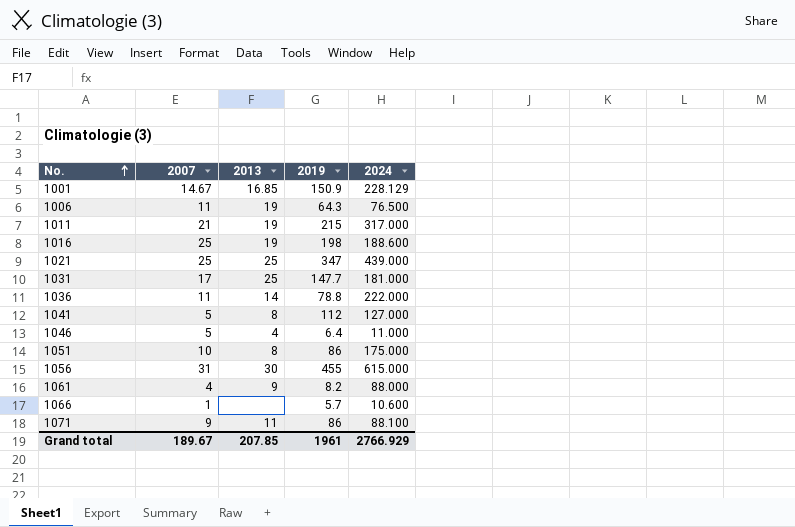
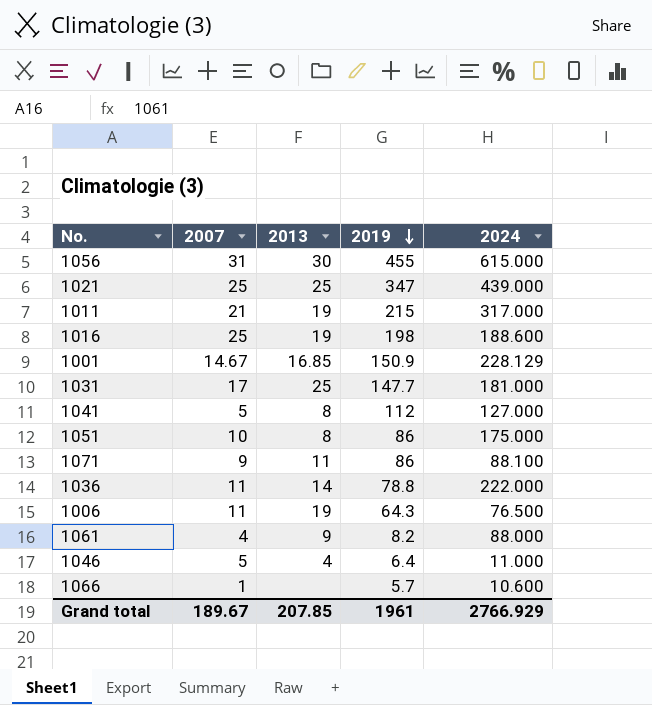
row order: No. ascending -> 2019 descending

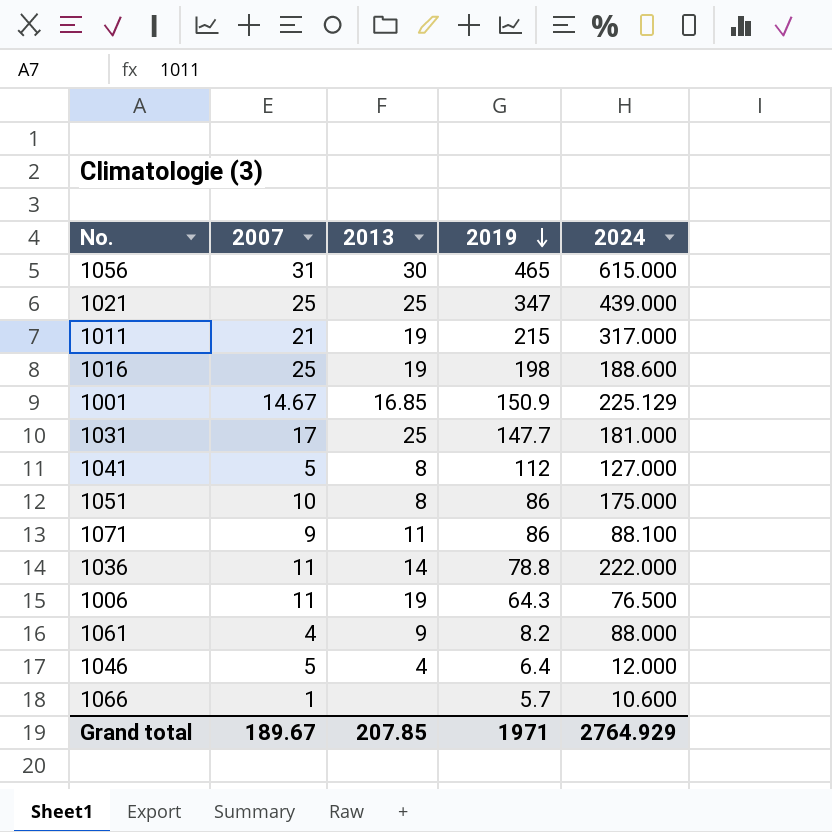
1056 | 2019: 455 -> 465
1001 | 2024: 228.129 -> 225.129
1046 | 2024: 11.000 -> 12.000
Grand total | 2019: 1961 -> 1971
Grand total | 2024: 2766.929 -> 2764.929

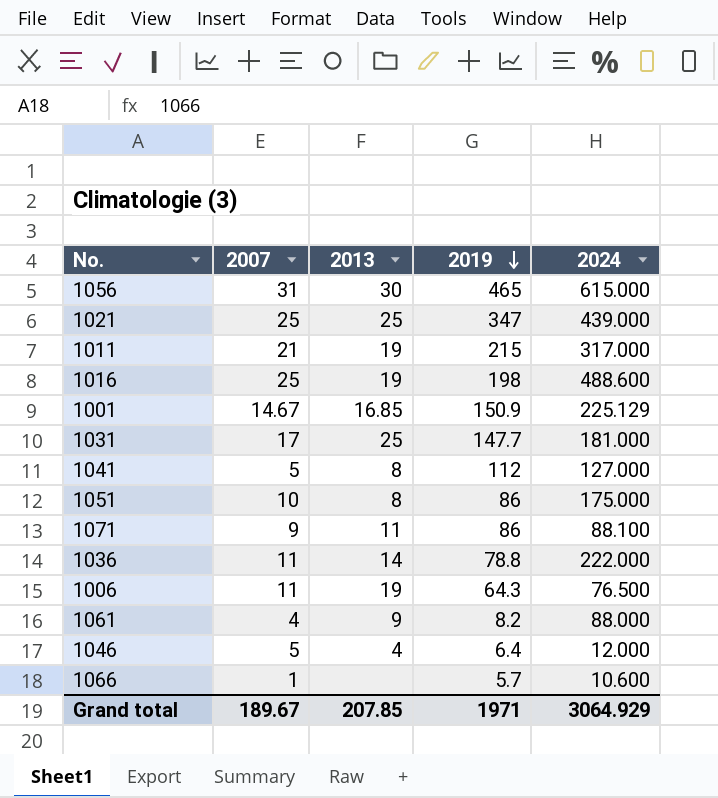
1016 | 2024: 188.600 -> 488.600
Grand total | 2024: 2764.929 -> 3064.929

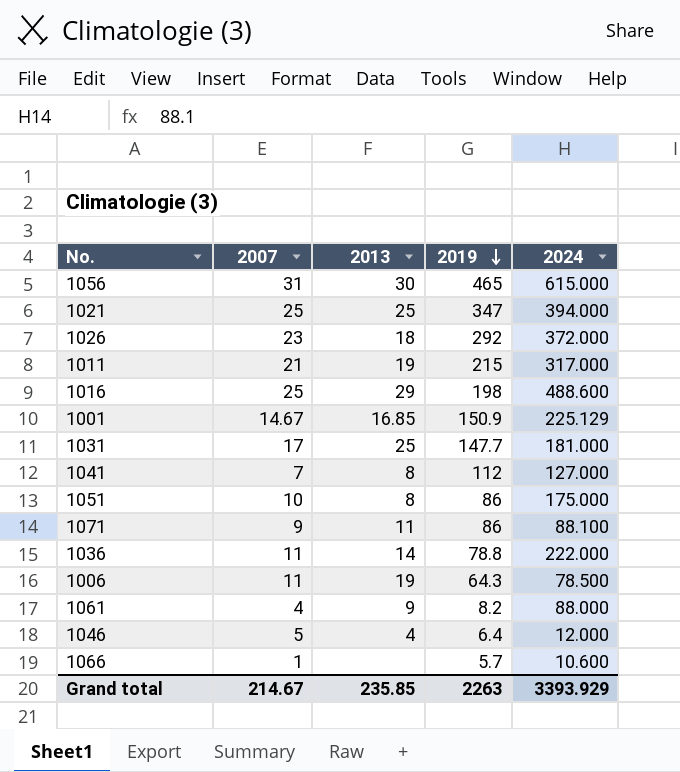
1021 | 2024: 439.000 -> 394.000
row 1026: none -> 23 | 18 | 292 | 372.000
1016 | 2013: 19 -> 29
1041 | 2007: 5 -> 7
1006 | 2024: 76.500 -> 78.500
Grand total | 2007: 189.67 -> 214.67
Grand total | 2013: 207.85 -> 235.85
Grand total | 2019: 1971 -> 2263
Grand total | 2024: 3064.929 -> 3393.929

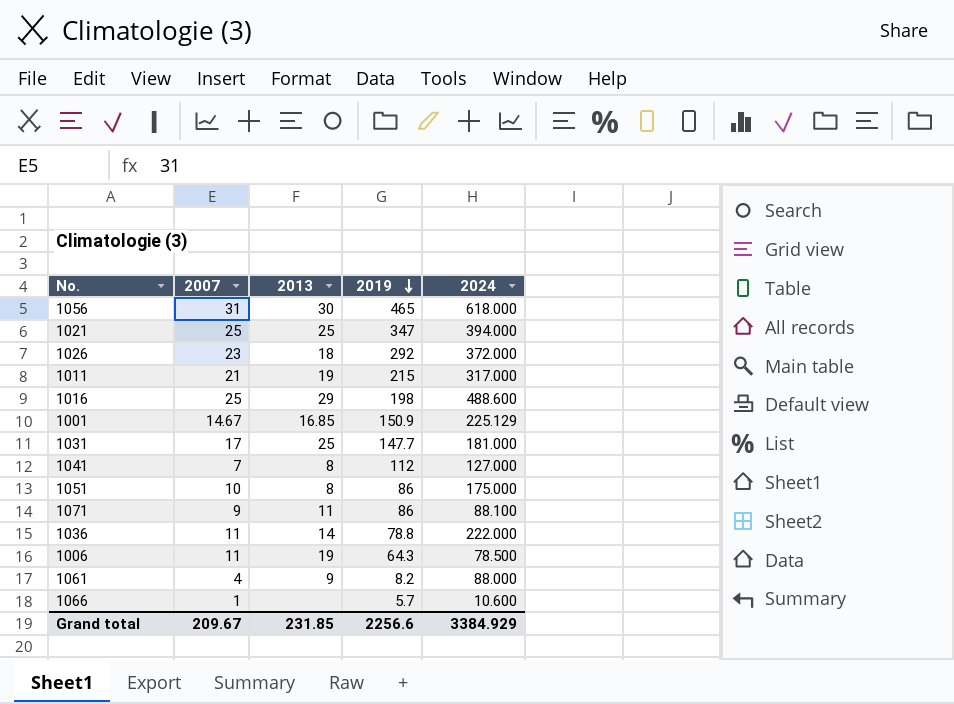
row 1046: 5 | 4 | 6.4 | 12.000 -> none
1056 | 2024: 615.000 -> 618.000
Grand total | 2007: 214.67 -> 209.67
Grand total | 2013: 235.85 -> 231.85
Grand total | 2019: 2263 -> 2256.6
Grand total | 2024: 3393.929 -> 3384.929

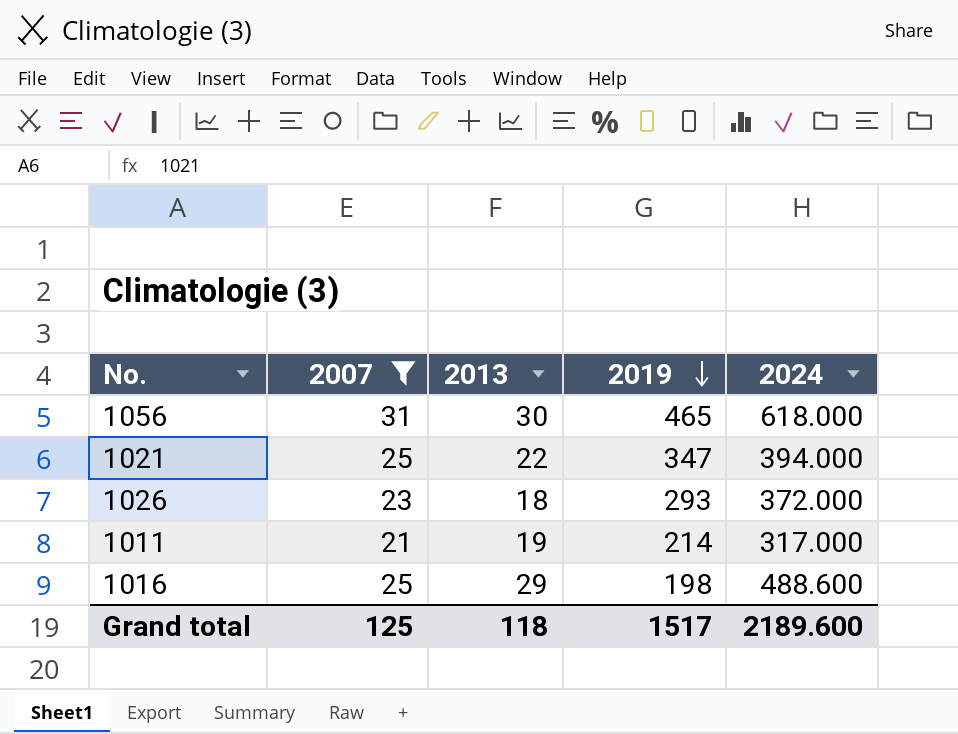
filter: none -> 2007 >= 21
1021 | 2013: 25 -> 22
1026 | 2019: 292 -> 293
1011 | 2019: 215 -> 214
Grand total | 2007: 209.67 -> 125
Grand total | 2013: 231.85 -> 118
Grand total | 2019: 2256.6 -> 1517
Grand total | 2024: 3384.929 -> 2189.600

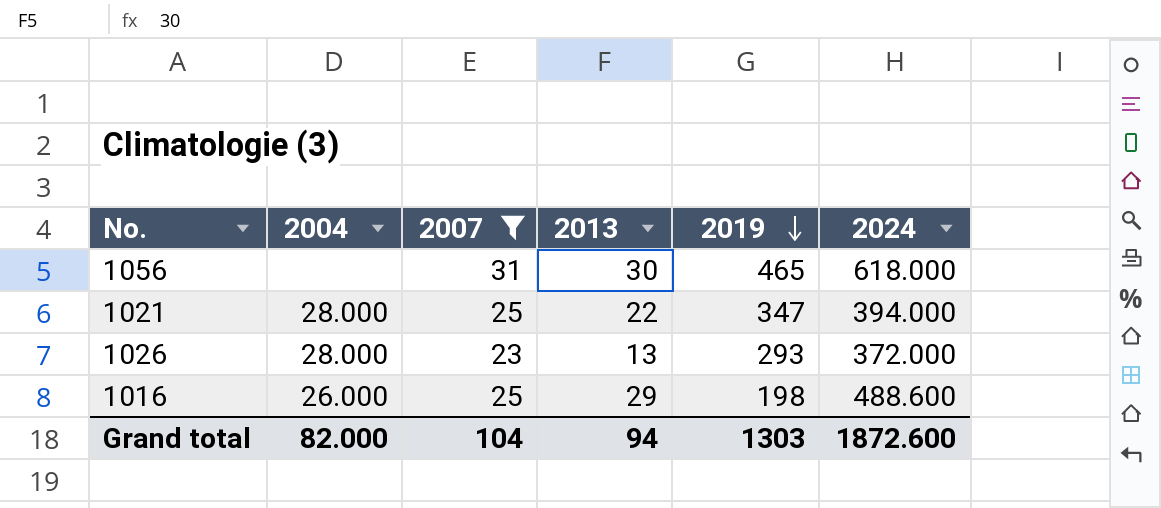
column 2004 | position: none -> 2
row 1011: 21 | 19 | 214 | 317.000 -> none
1026 | 2013: 18 -> 13
Grand total | 2007: 125 -> 104
Grand total | 2013: 118 -> 94
Grand total | 2019: 1517 -> 1303
Grand total | 2024: 2189.600 -> 1872.600

